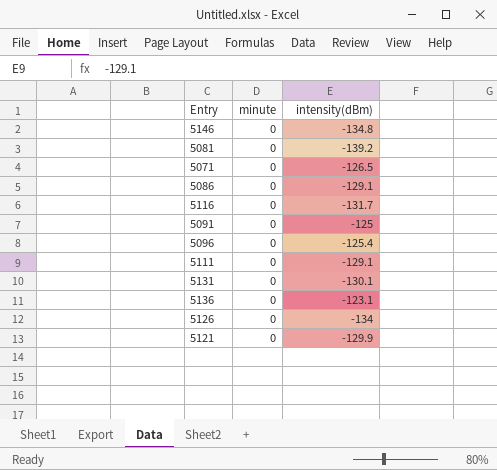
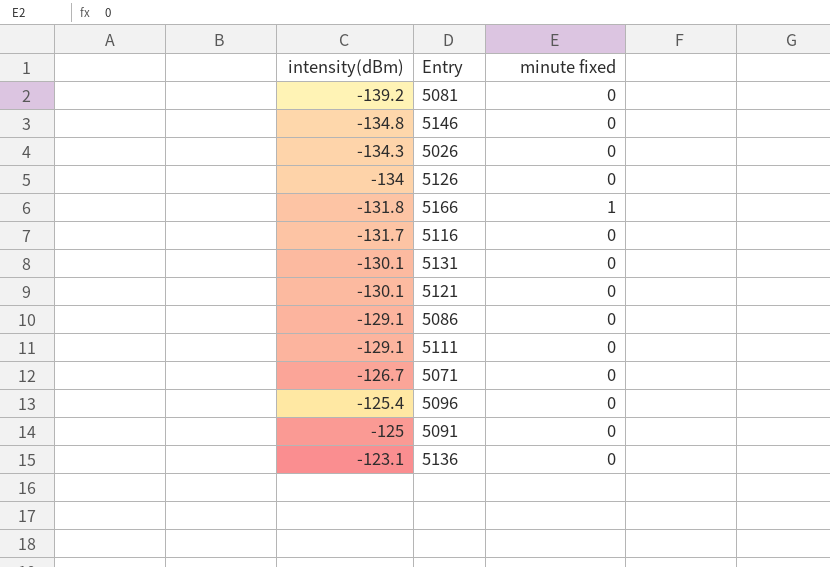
row order: none -> intensity(dBm) ascending
column intensity(dBm) | position: 3 -> 1
column name: minute -> minute fixed
row 5026: none -> -134.3 | 0
row 5166: none -> -131.8 | 1
5121 | intensity(dBm): -129.9 -> -130.1
5071 | intensity(dBm): -126.5 -> -126.7

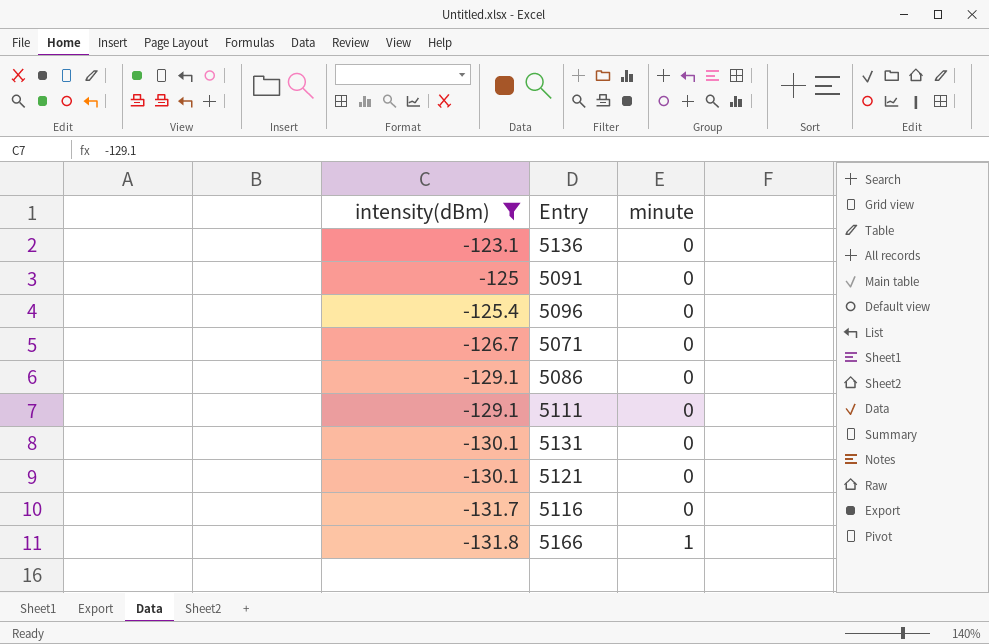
filter: none -> intensity(dBm) >= -131.8
row order: intensity(dBm) ascending -> intensity(dBm) descending
column name: minute fixed -> minute

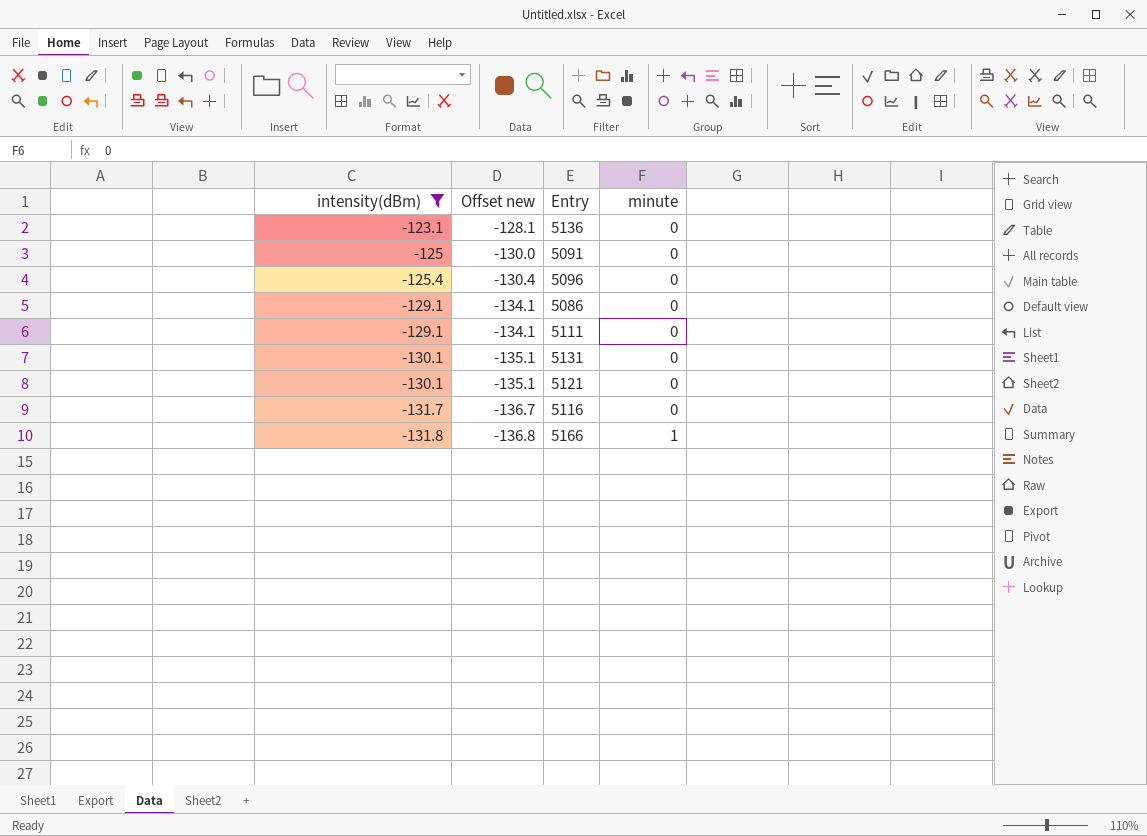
column Offset new | formula: none -> [intensity(dBm)] - 5
row 5071: -126.7 | 0 -> none

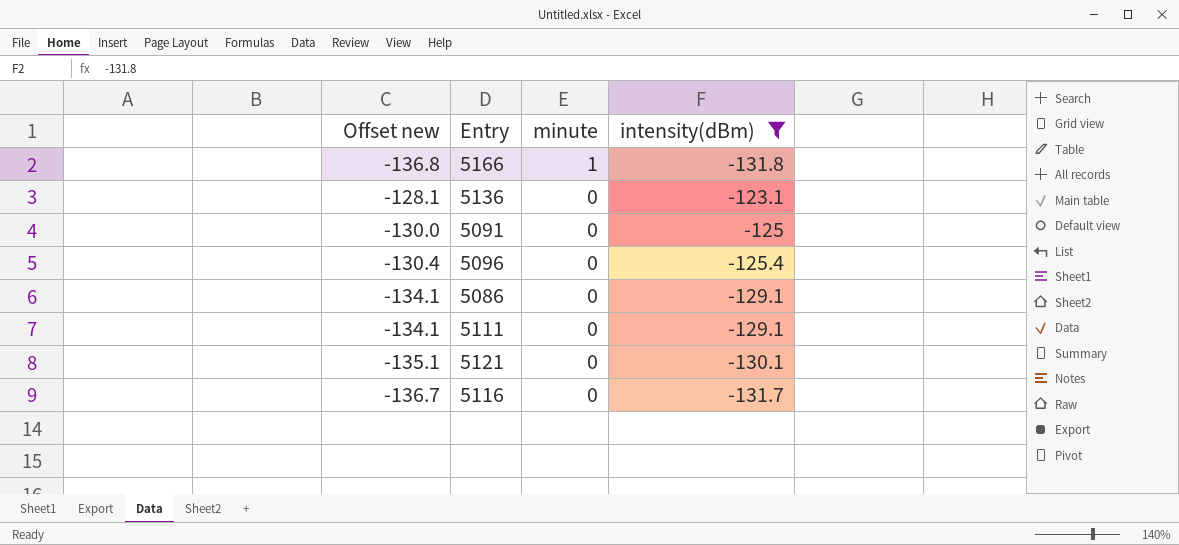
row order: intensity(dBm) descending -> minute descending
column intensity(dBm) | position: 1 -> 4
row 5131: -130.1 | -135.1 | 0 -> none

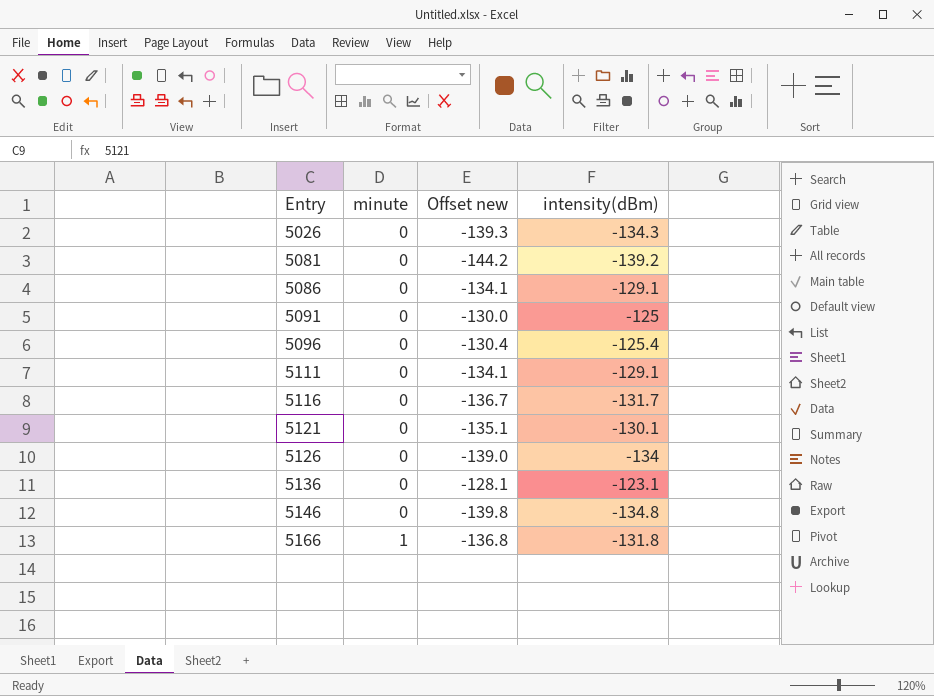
filter: intensity(dBm) >= -131.8 -> none
row order: minute descending -> Entry ascending
column Offset new | position: 1 -> 3

